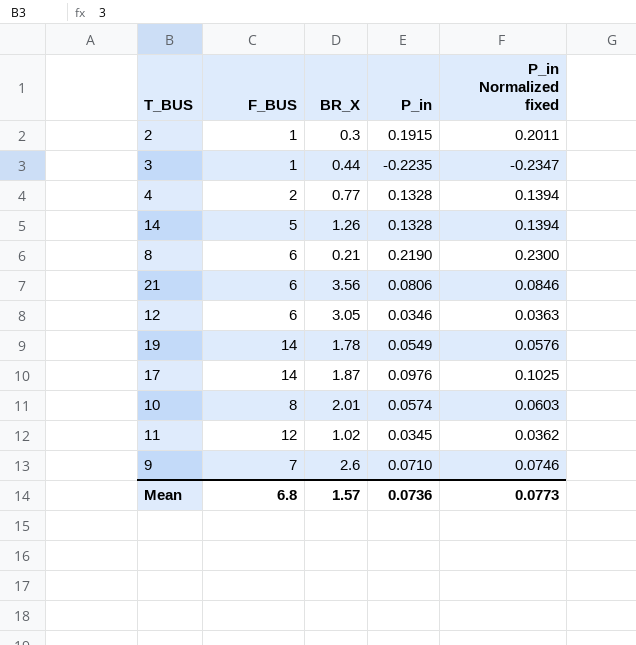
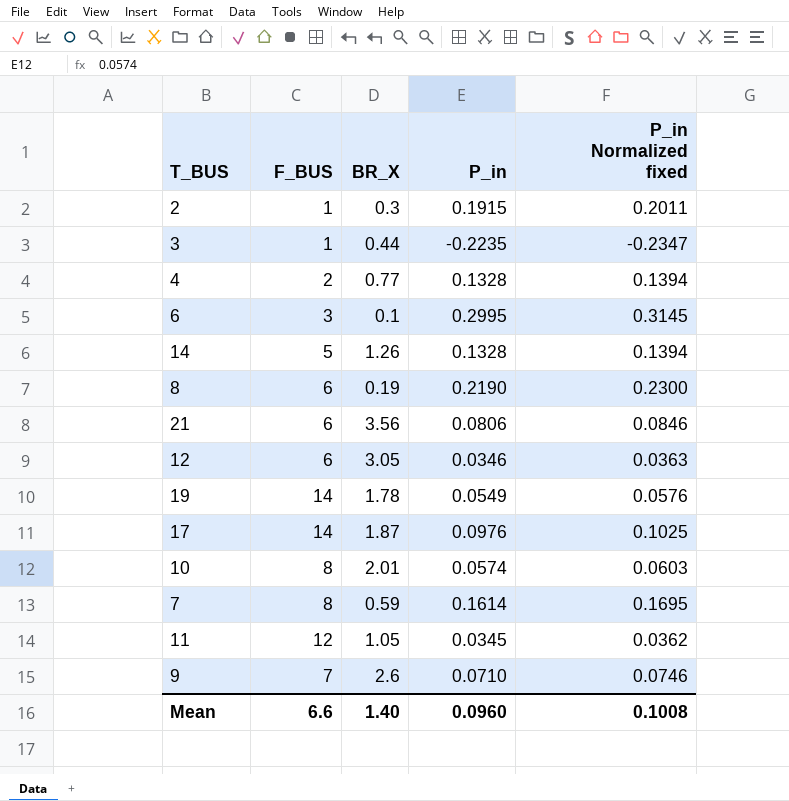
row 6: none -> 3 | 0.1 | 0.2995 | 0.3145
8 | BR_X: 0.21 -> 0.19
row 7: none -> 8 | 0.59 | 0.1614 | 0.1695
11 | BR_X: 1.02 -> 1.05
Mean | F_BUS: 6.8 -> 6.6
Mean | BR_X: 1.57 -> 1.40
Mean | P_in: 0.0736 -> 0.0960
Mean | P_in Normalized fixed: 0.0773 -> 0.1008

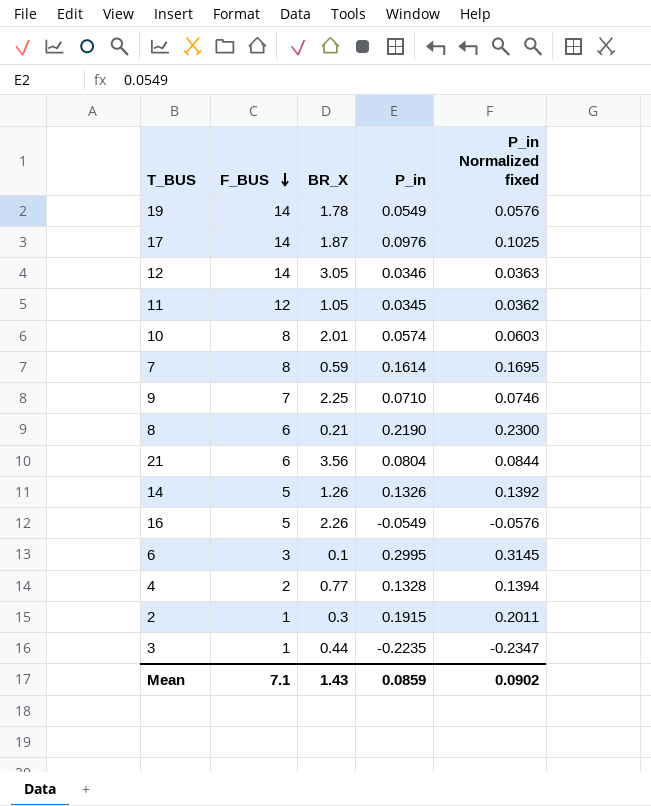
row order: none -> F_BUS descending
12 | F_BUS: 6 -> 14
9 | BR_X: 2.6 -> 2.25
8 | BR_X: 0.19 -> 0.21
21 | P_in: 0.0806 -> 0.0804
21 | P_in Normalized fixed: 0.0846 -> 0.0844
14 | P_in: 0.1328 -> 0.1326
14 | P_in Normalized fixed: 0.1394 -> 0.1392
row 16: none -> 5 | 2.26 | -0.0549 | -0.0576
Mean | F_BUS: 6.6 -> 7.1
Mean | BR_X: 1.40 -> 1.43
Mean | P_in: 0.0960 -> 0.0859
Mean | P_in Normalized fixed: 0.1008 -> 0.0902

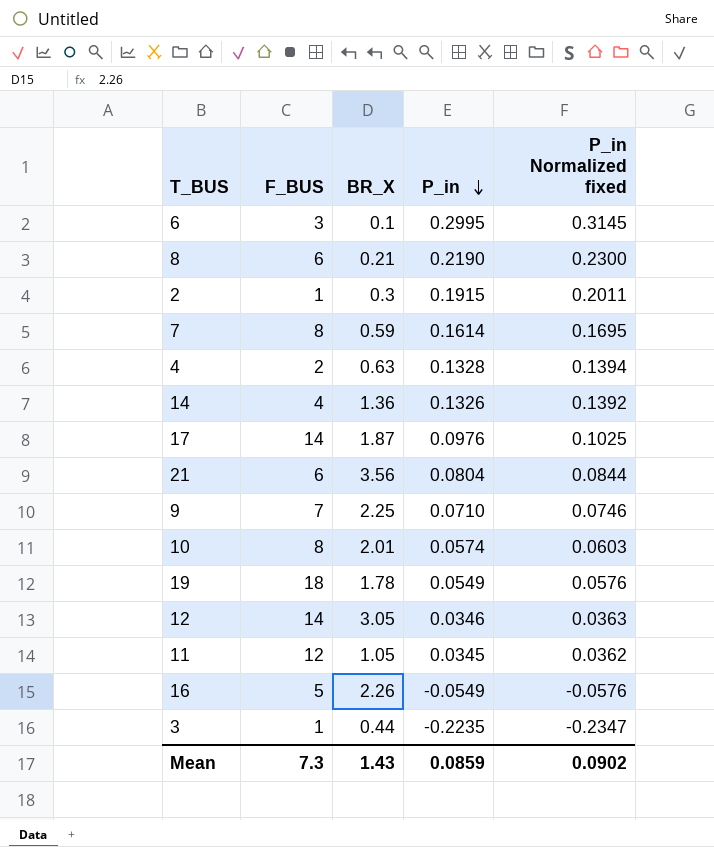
row order: F_BUS descending -> P_in descending
4 | BR_X: 0.77 -> 0.63
14 | F_BUS: 5 -> 4
14 | BR_X: 1.26 -> 1.36
19 | F_BUS: 14 -> 18
Mean | F_BUS: 7.1 -> 7.3

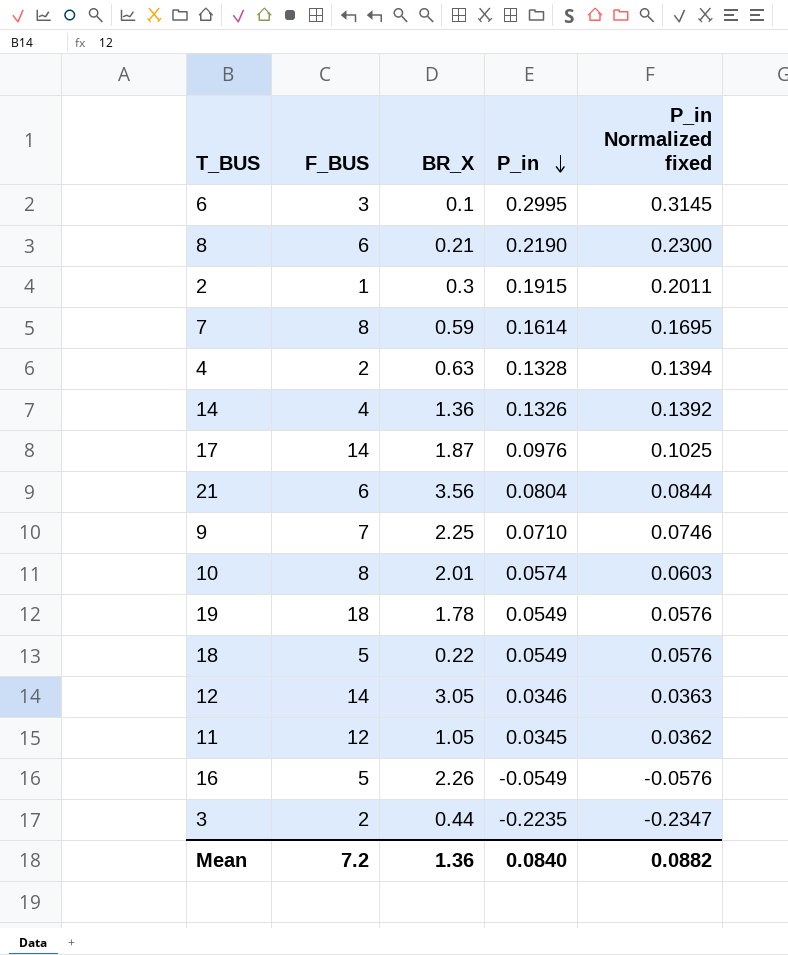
row 18: none -> 5 | 0.22 | 0.0549 | 0.0576
3 | F_BUS: 1 -> 2
Mean | F_BUS: 7.3 -> 7.2
Mean | BR_X: 1.43 -> 1.36
Mean | P_in: 0.0859 -> 0.0840
Mean | P_in Normalized fixed: 0.0902 -> 0.0882

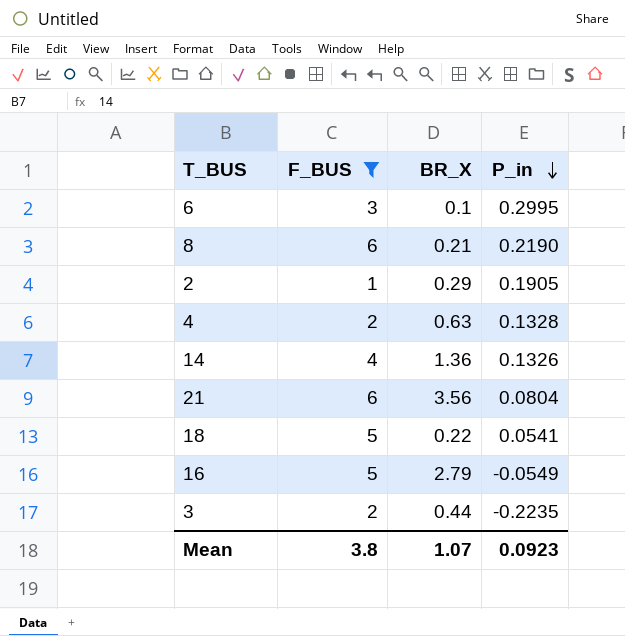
filter: none -> F_BUS <= 6
column P_in Normalized fixed | formula: [P_in] * 1.05 -> none
2 | BR_X: 0.3 -> 0.29
2 | P_in: 0.1915 -> 0.1905
18 | P_in: 0.0549 -> 0.0541
16 | BR_X: 2.26 -> 2.79
Mean | F_BUS: 7.2 -> 3.8
Mean | BR_X: 1.36 -> 1.07
Mean | P_in: 0.0840 -> 0.0923

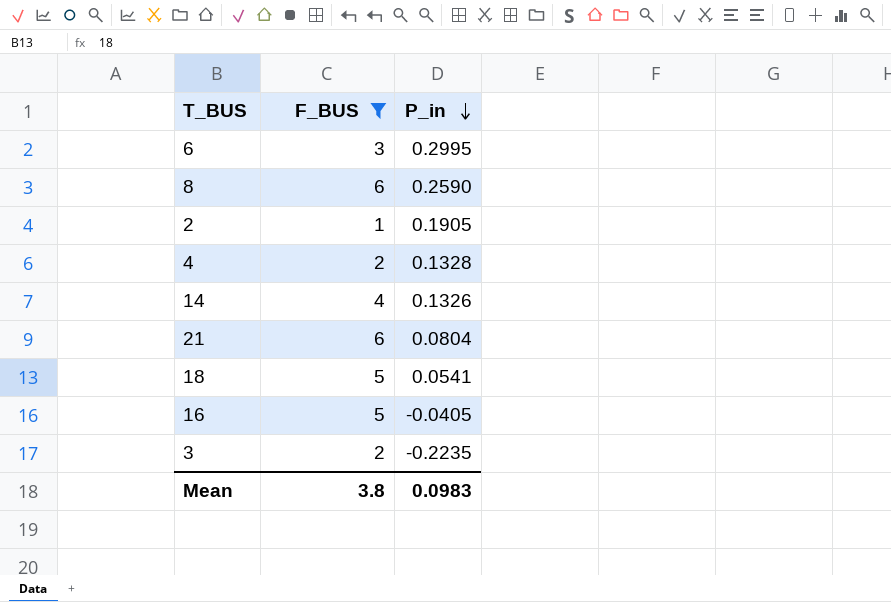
column BR_X | position: 3 -> none
8 | P_in: 0.2190 -> 0.2590
16 | P_in: -0.0549 -> -0.0405
Mean | P_in: 0.0923 -> 0.0983

